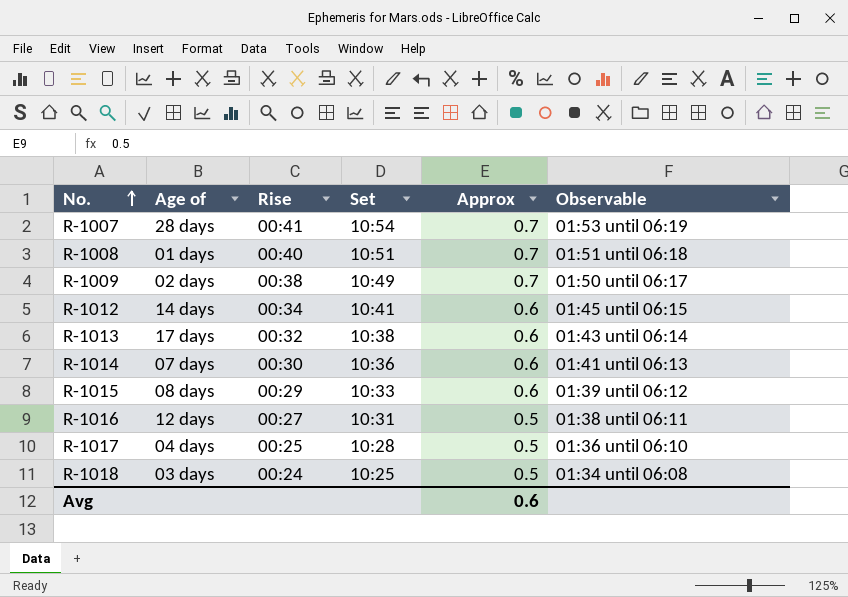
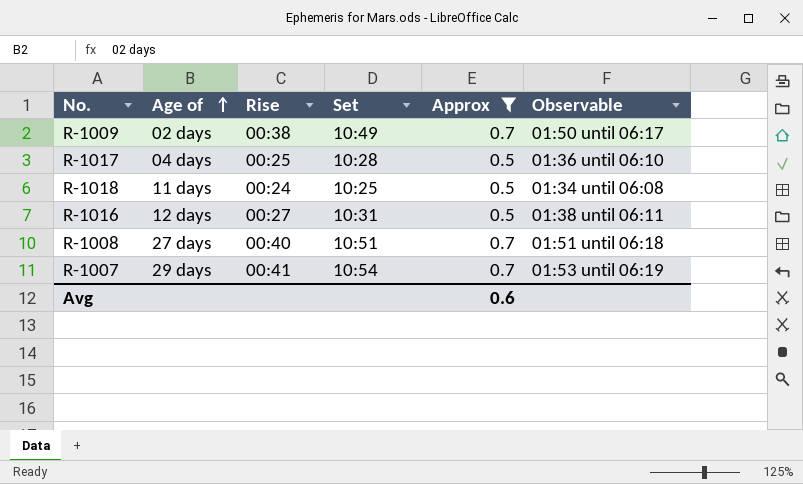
filter: none -> Approx != 0.6
row order: No. ascending -> Age of ascending
R-1018 | Age of: 03 days -> 11 days
R-1008 | Age of: 01 days -> 27 days
R-1007 | Age of: 28 days -> 29 days

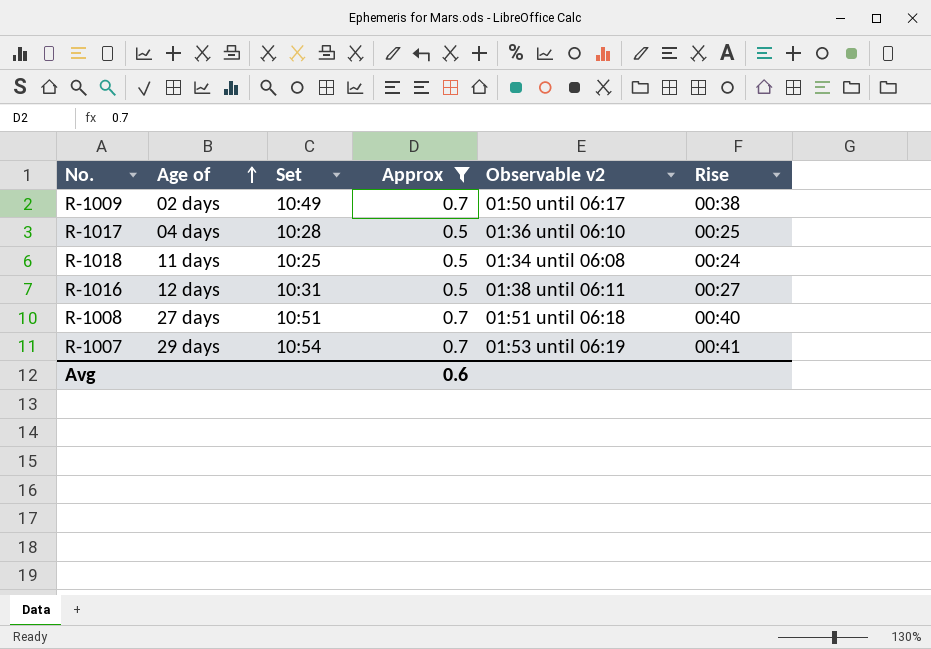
column name: Observable -> Observable v2
column Rise | position: 3 -> 6

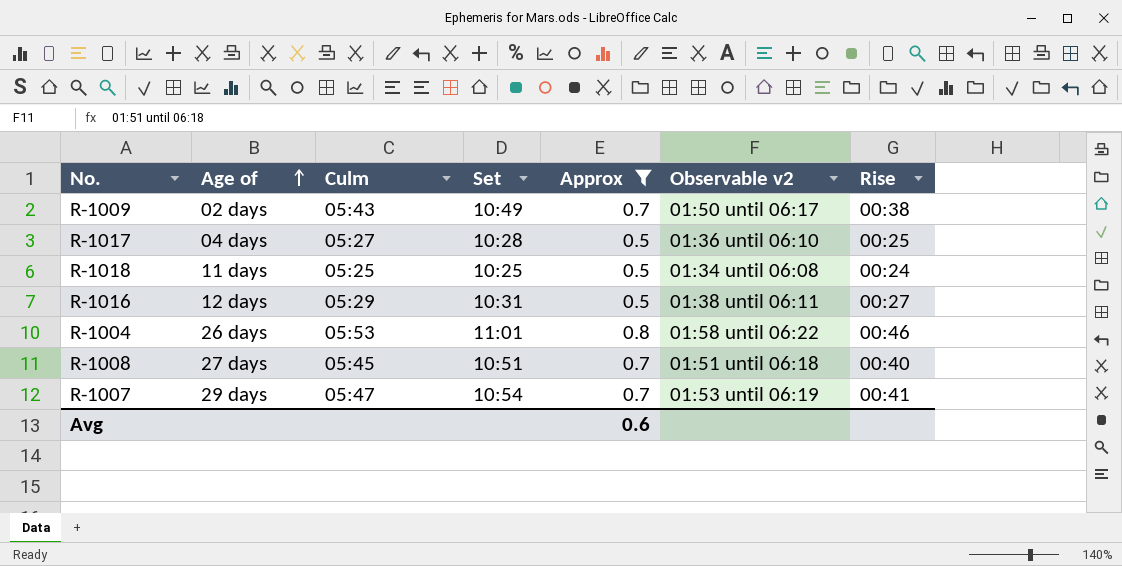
column Culm | position: none -> 3
row R-1004: none -> 26 days | 05:53 | 11:01 | 0.8 | 01:58 until 06:22 | 00:46

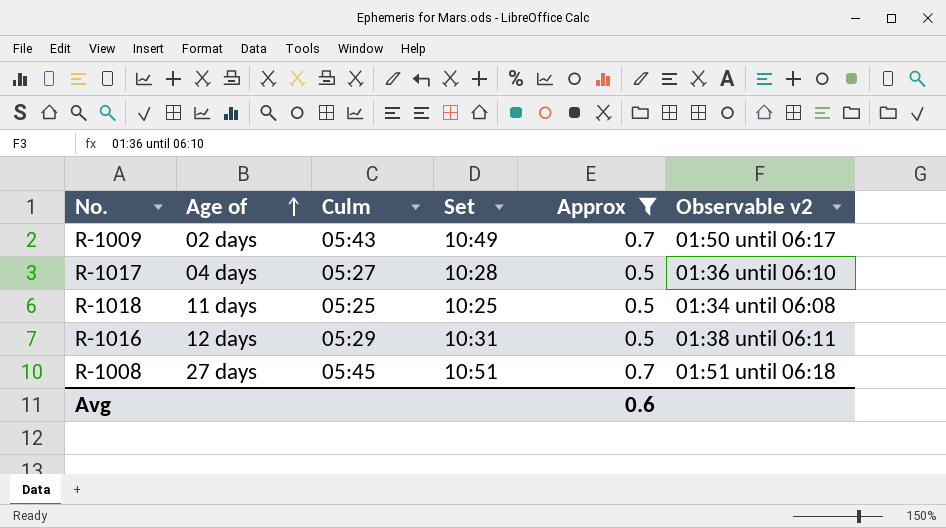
column Rise | position: 7 -> none
row R-1004: 26 days | 05:53 | 11:01 | 0.8 | 01:58 until 06:22 | 00:46 -> none
row R-1007: 29 days | 05:47 | 10:54 | 0.7 | 01:53 until 06:19 | 00:41 -> none

